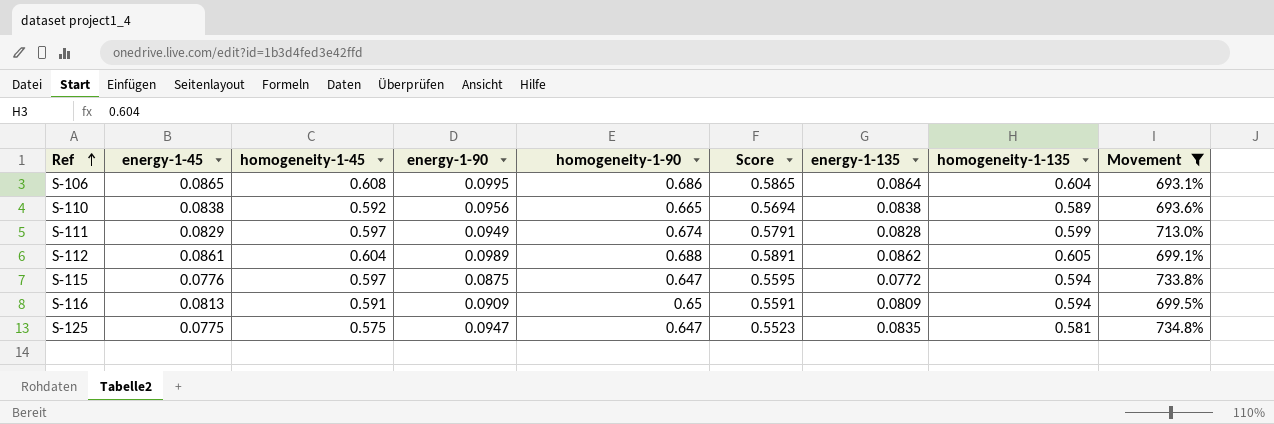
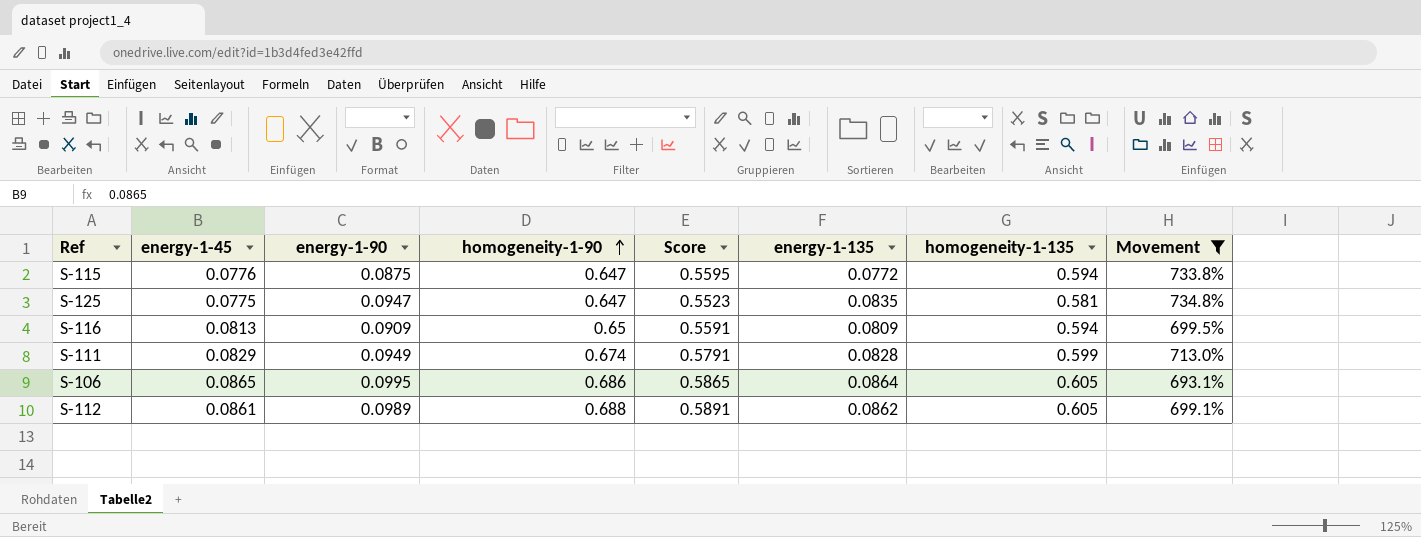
row order: Ref ascending -> homogeneity-1-90 ascending
column homogeneity-1-45 | position: 3 -> none
row S-110: 0.0838 | 0.592 | 0.0956 | 0.665 | 0.5694 | 0.0838 | 0.589 | 693.6% -> none
S-106 | homogeneity-1-135: 0.604 -> 0.605

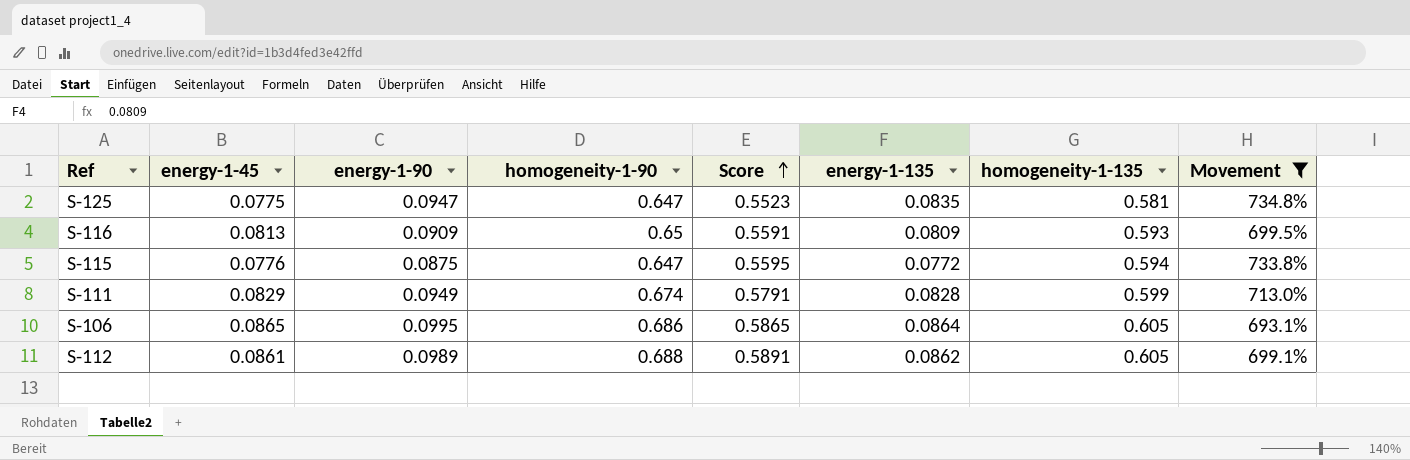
row order: homogeneity-1-90 ascending -> Score ascending
S-116 | homogeneity-1-135: 0.594 -> 0.593

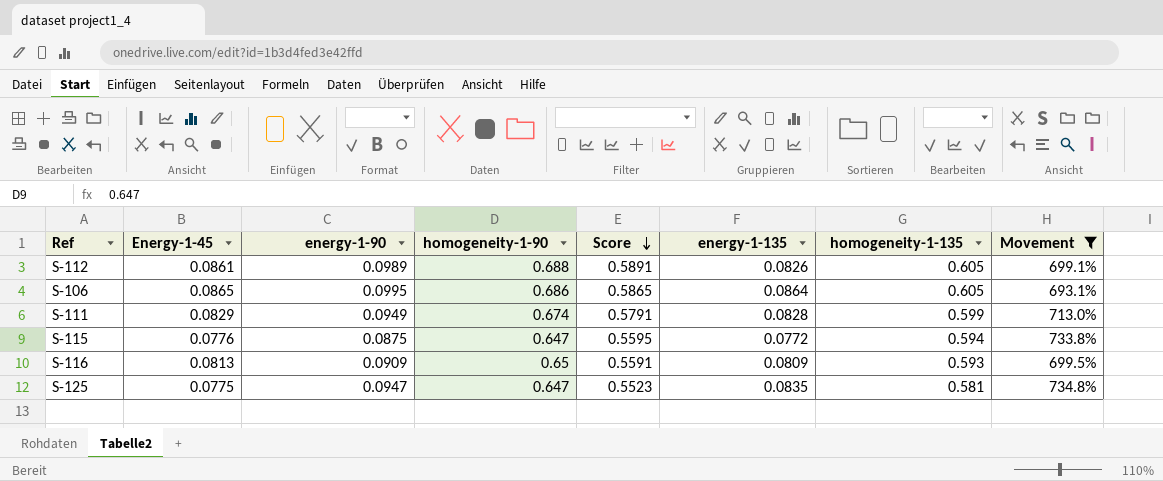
row order: Score ascending -> Score descending
column name: energy-1-45 -> Energy-1-45
S-112 | energy-1-135: 0.0862 -> 0.0826

